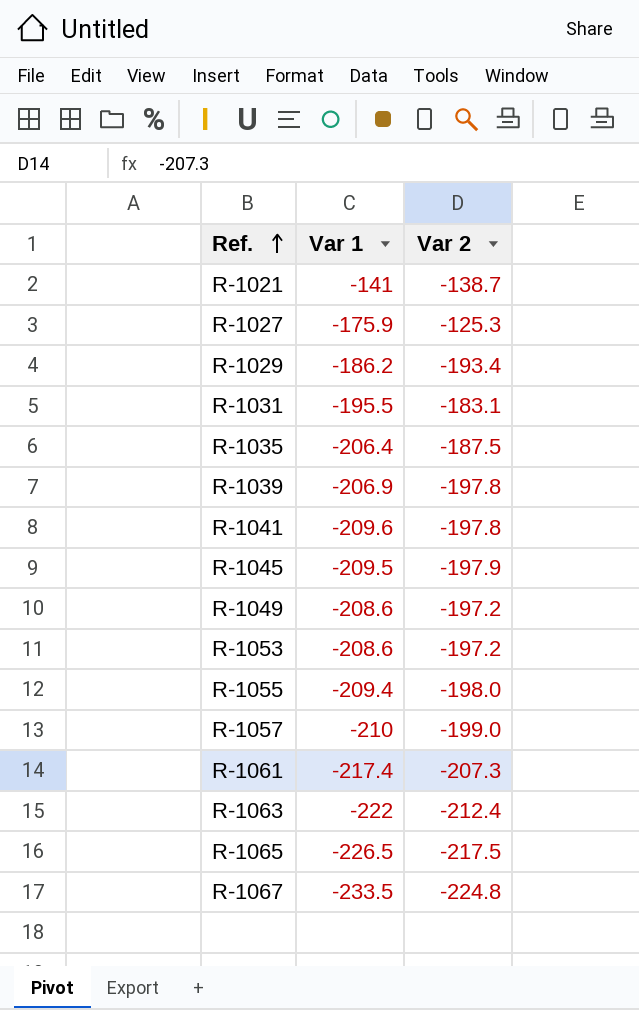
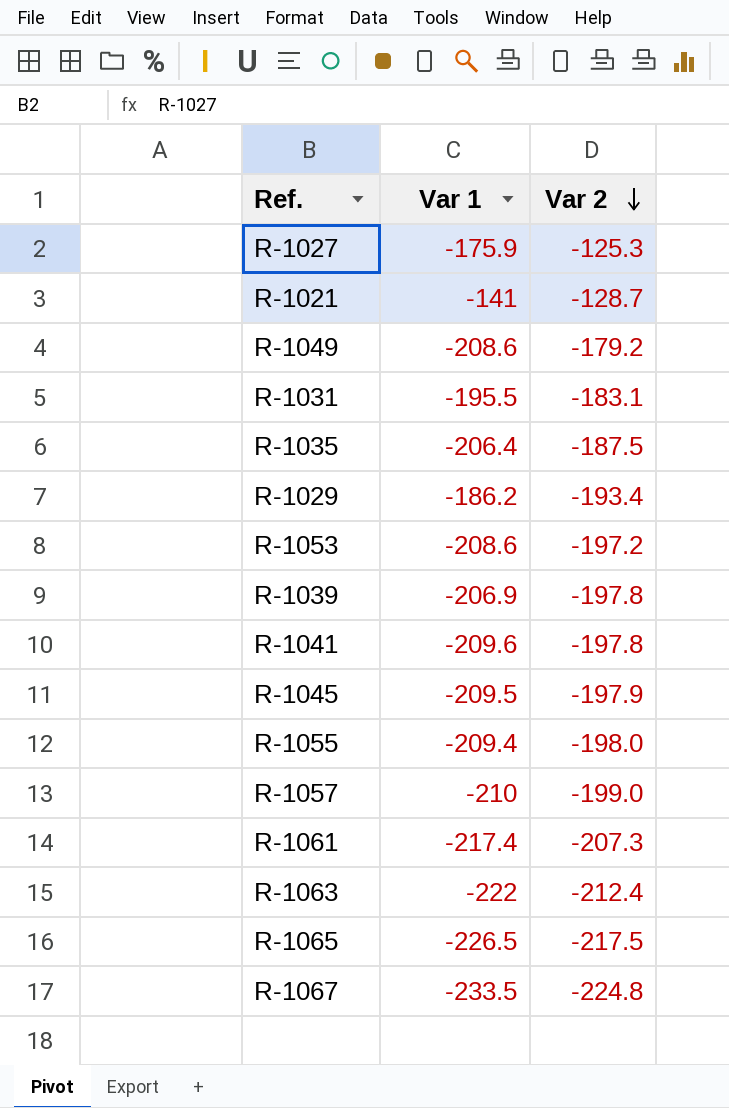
row order: Ref. ascending -> Var 2 descending
R-1021 | Var 2: -138.7 -> -128.7
R-1049 | Var 2: -197.2 -> -179.2

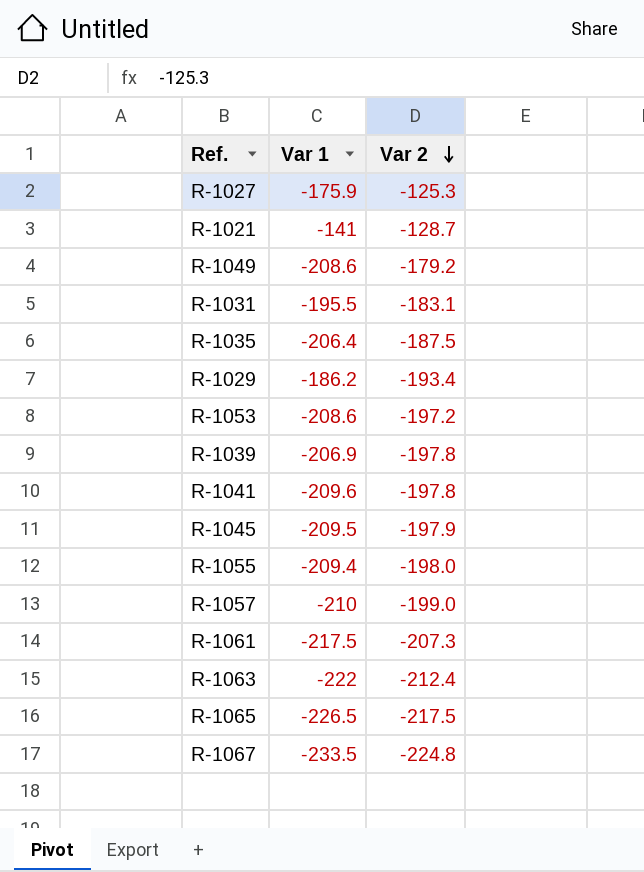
R-1061 | Var 1: -217.4 -> -217.5

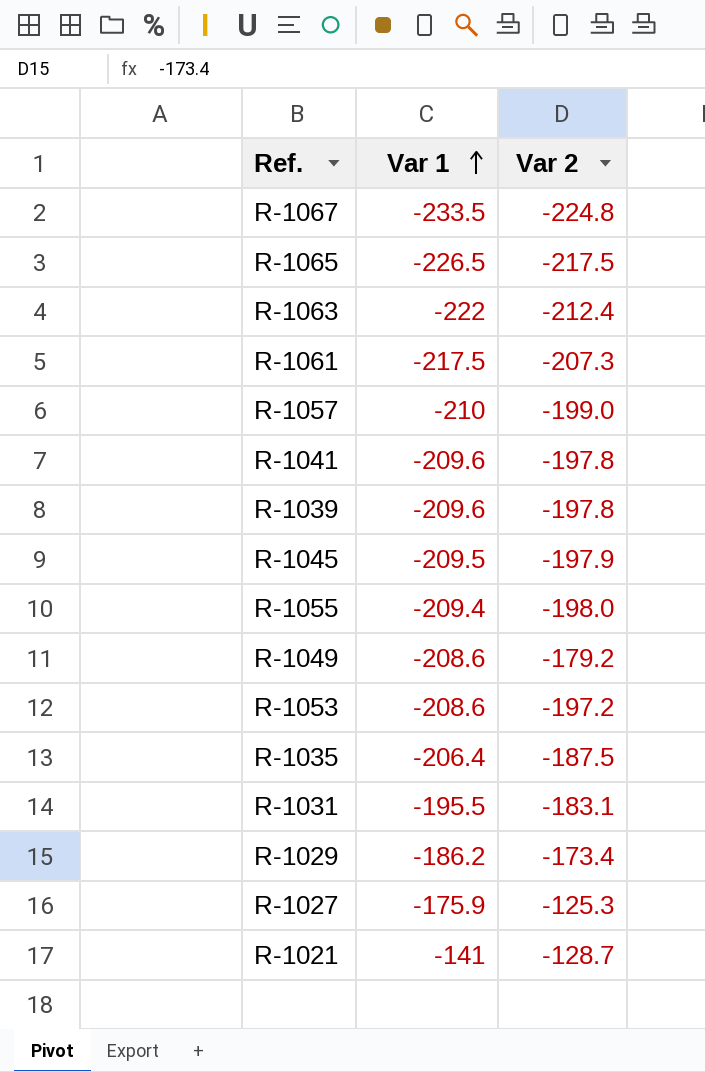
row order: Var 2 descending -> Var 1 ascending
R-1039 | Var 1: -206.9 -> -209.6
R-1029 | Var 2: -193.4 -> -173.4

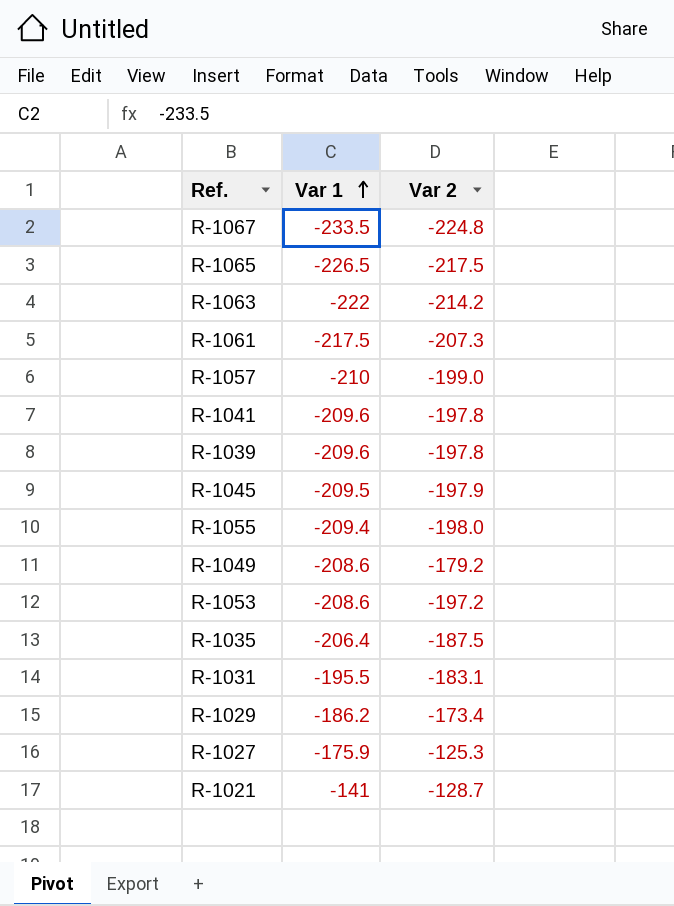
R-1063 | Var 2: -212.4 -> -214.2

